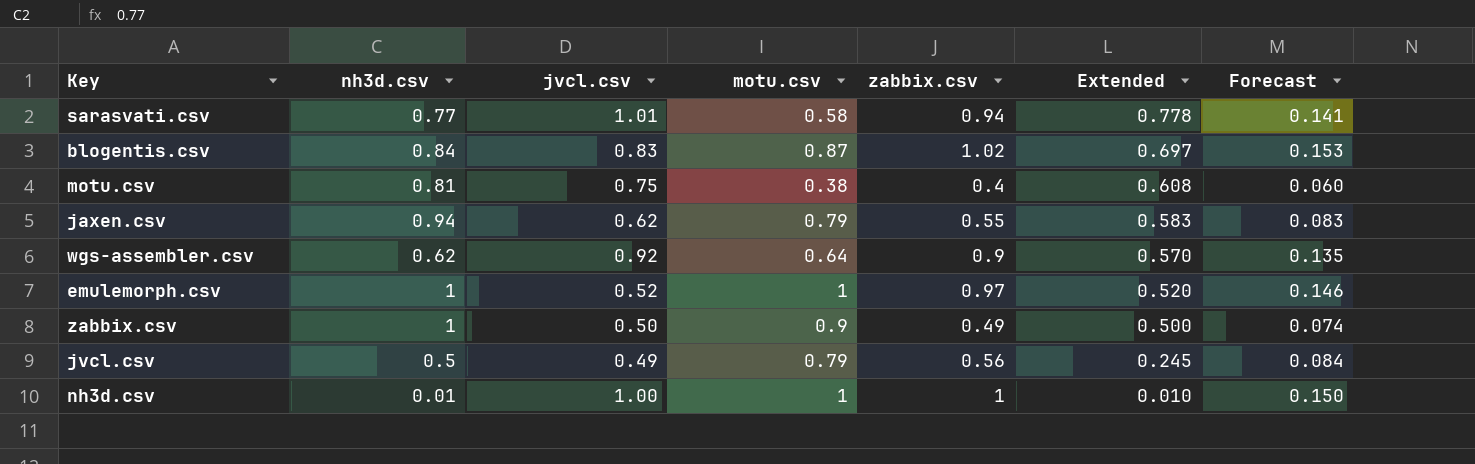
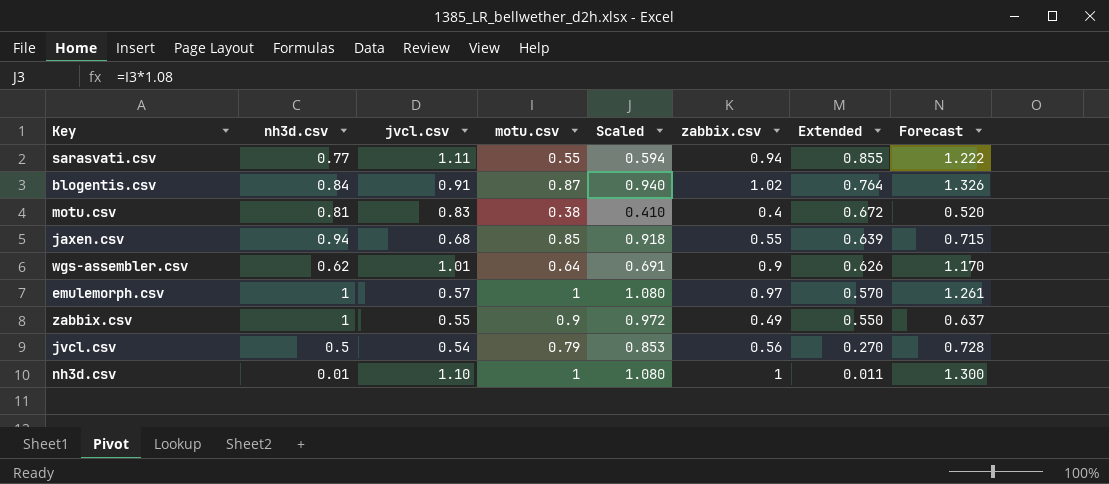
column Scaled | formula: none -> [motu.csv] * 1.08
column Forecast | formula: [zabbix.csv] * 0.15 -> [zabbix.csv] * 1.3
sarasvati.csv | jvcl.csv: 1.01 -> 1.11
sarasvati.csv | motu.csv: 0.58 -> 0.55
sarasvati.csv | Extended: 0.778 -> 0.855
blogentis.csv | jvcl.csv: 0.83 -> 0.91
blogentis.csv | Extended: 0.697 -> 0.764
motu.csv | jvcl.csv: 0.75 -> 0.83
motu.csv | Extended: 0.608 -> 0.672
jaxen.csv | jvcl.csv: 0.62 -> 0.68
jaxen.csv | motu.csv: 0.79 -> 0.85
jaxen.csv | Extended: 0.583 -> 0.639
wgs-assembler.csv | jvcl.csv: 0.92 -> 1.01
wgs-assembler.csv | Extended: 0.570 -> 0.626
emulemorph.csv | jvcl.csv: 0.52 -> 0.57
emulemorph.csv | Extended: 0.520 -> 0.570
zabbix.csv | jvcl.csv: 0.50 -> 0.55
zabbix.csv | Extended: 0.500 -> 0.550
jvcl.csv | jvcl.csv: 0.49 -> 0.54
jvcl.csv | Extended: 0.245 -> 0.270
nh3d.csv | jvcl.csv: 1.00 -> 1.10
nh3d.csv | Extended: 0.010 -> 0.011

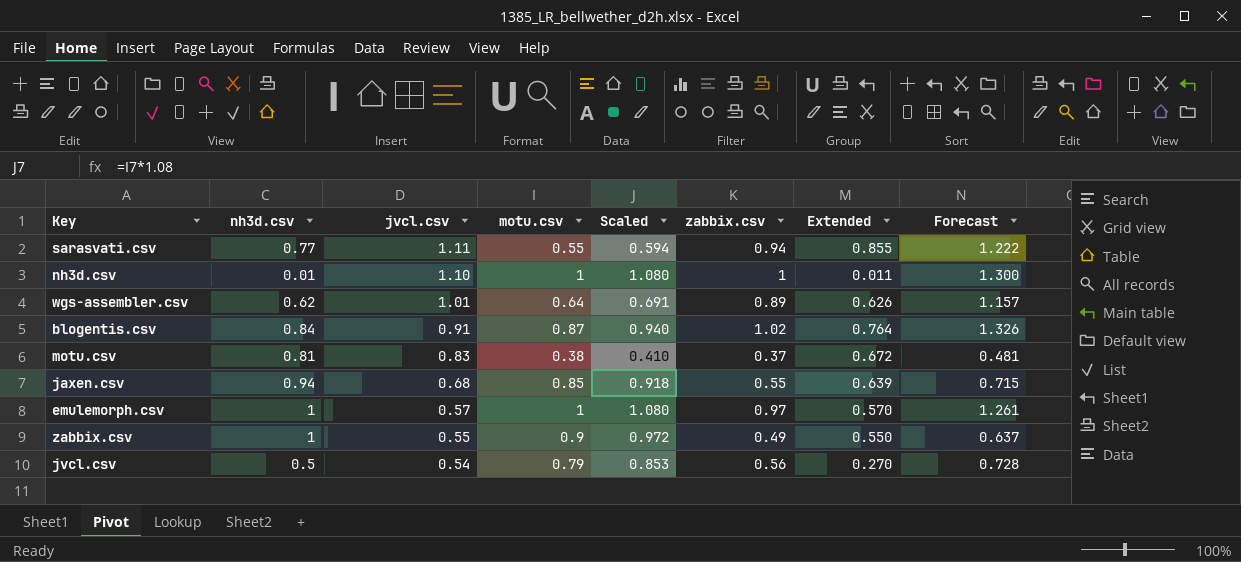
row order: Extended descending -> jvcl.csv descending
wgs-assembler.csv | zabbix.csv: 0.9 -> 0.89
wgs-assembler.csv | Forecast: 1.170 -> 1.157
motu.csv | zabbix.csv: 0.4 -> 0.37
motu.csv | Forecast: 0.520 -> 0.481

